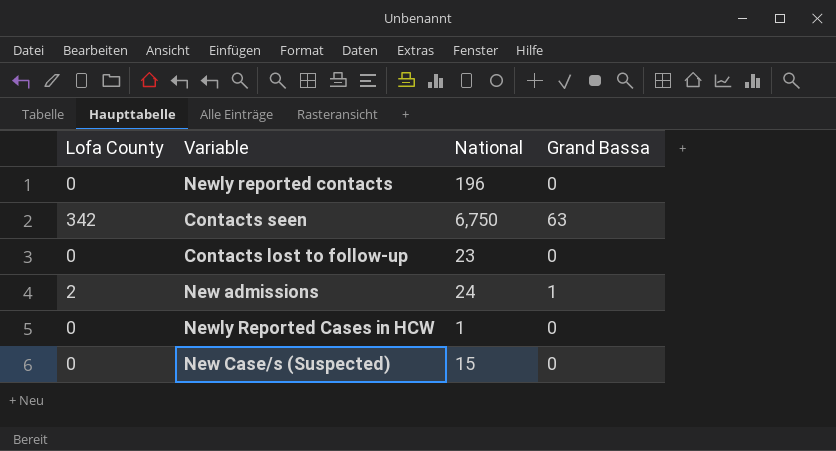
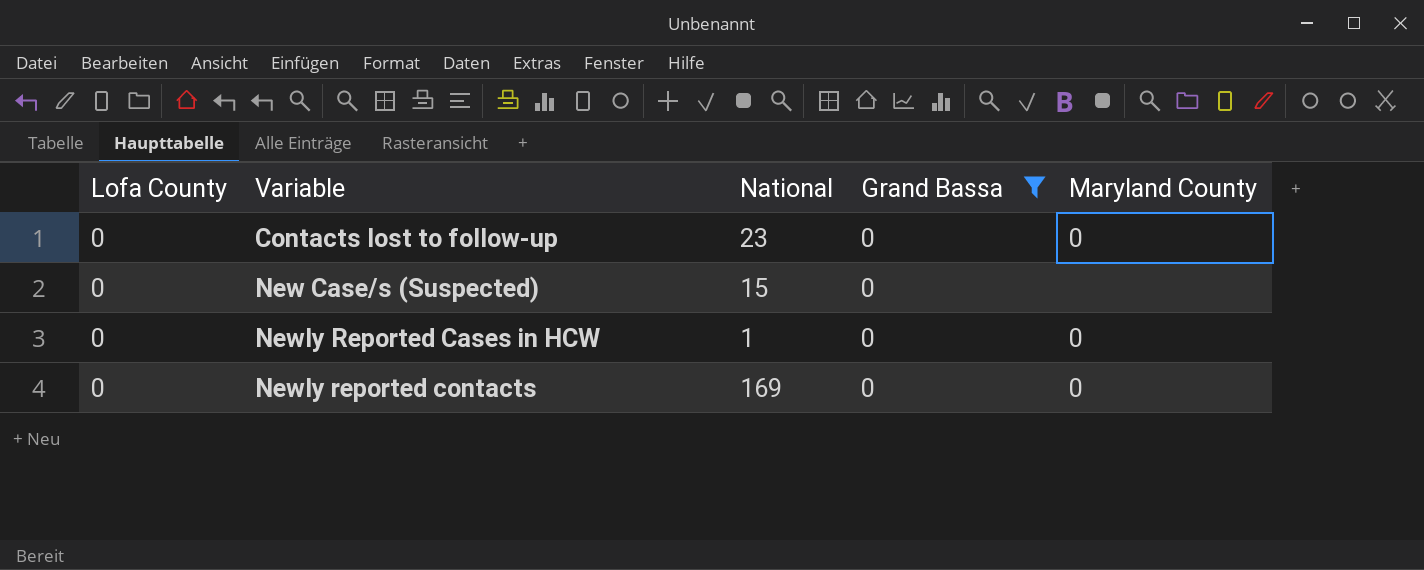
filter: none -> Grand Bassa = 0
row order: none -> Variable ascending
column Maryland County | position: none -> 5
Newly reported contacts | National: 196 -> 169

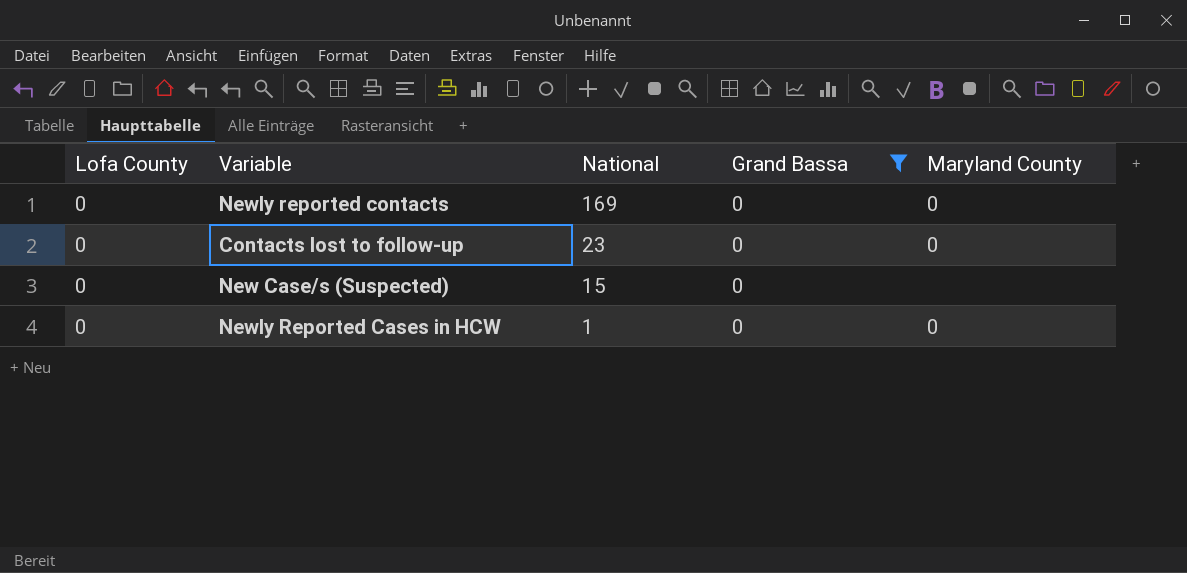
row order: Variable ascending -> National descending

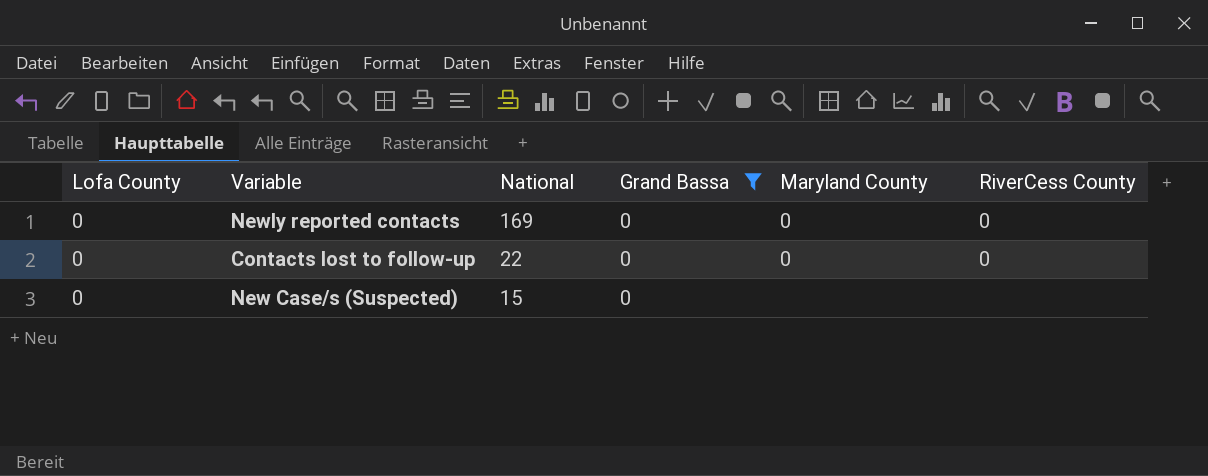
column RiverCess County | position: none -> 6
row Newly Reported Cases in HCW: 0 | 1 | 0 | 0 -> none
Contacts lost to follow-up | National: 23 -> 22

